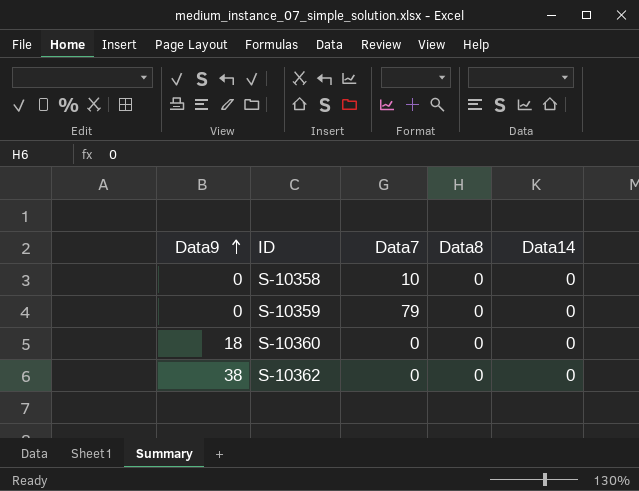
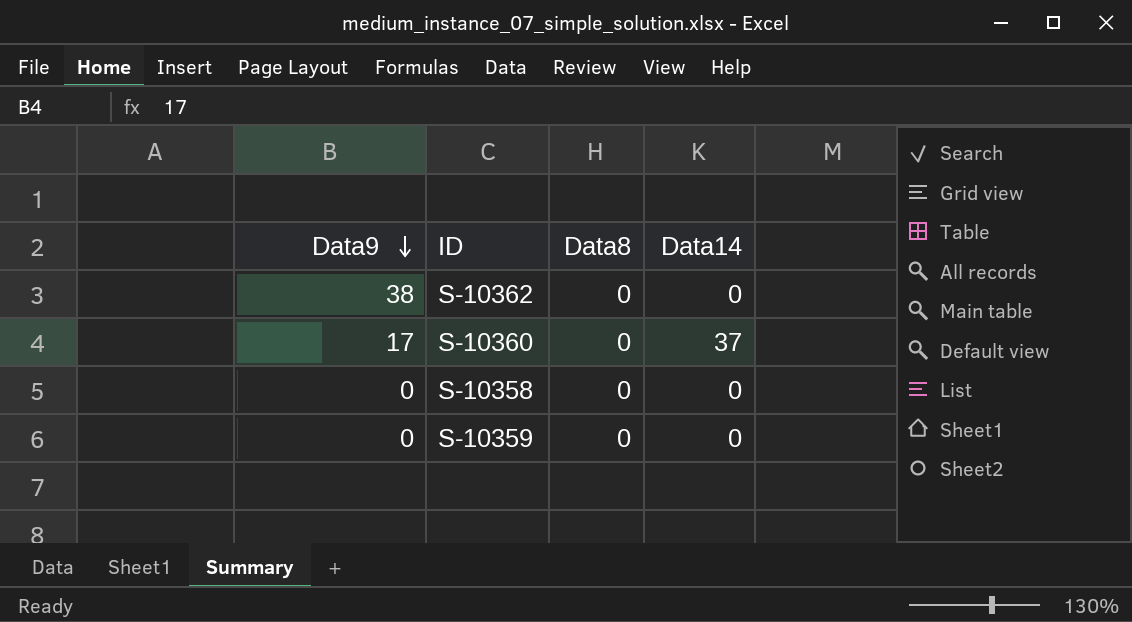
row order: Data9 ascending -> Data9 descending
column Data7 | position: 3 -> none
S-10360 | Data9: 18 -> 17
S-10360 | Data14: 0 -> 37

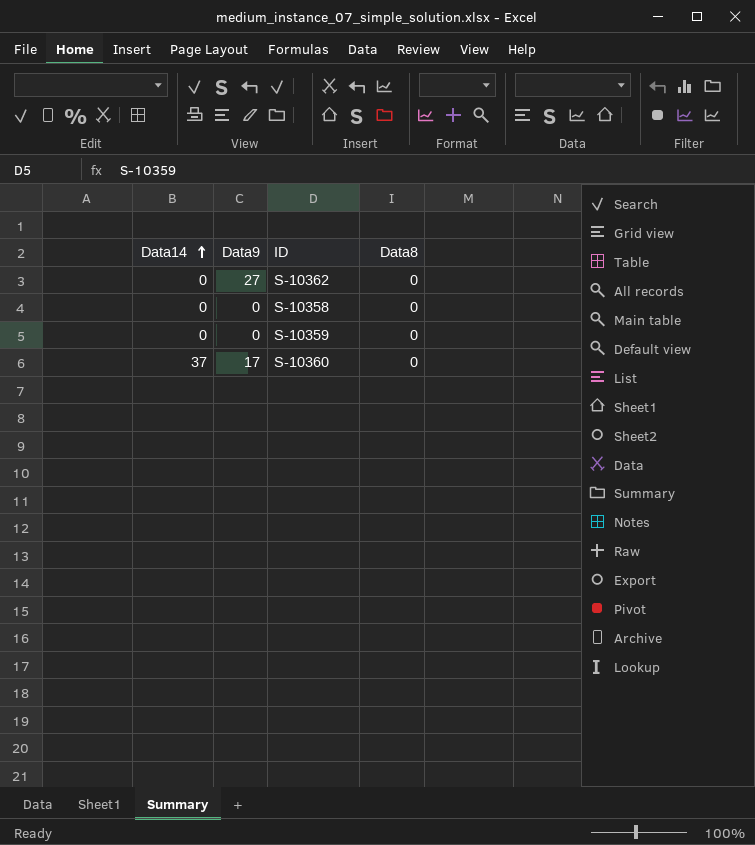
row order: Data9 descending -> Data14 ascending
column Data14 | position: 4 -> 1
S-10362 | Data9: 38 -> 27

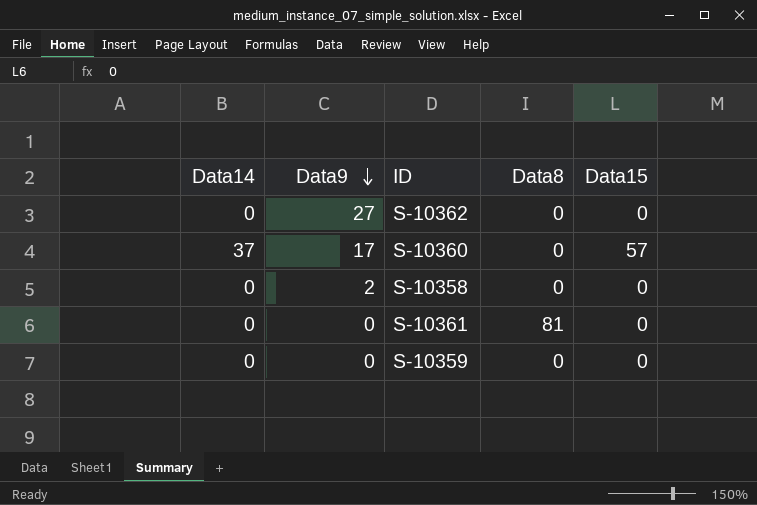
row order: Data14 ascending -> Data9 descending
column Data15 | position: none -> 5
S-10358 | Data9: 0 -> 2
row S-10361: none -> 0 | 0 | 81 | 0

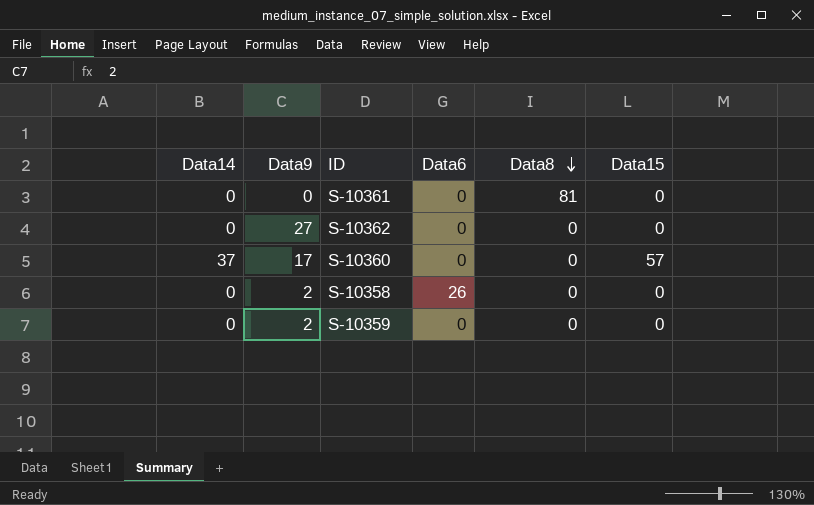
row order: Data9 descending -> Data8 descending
column Data6 | position: none -> 4
S-10359 | Data9: 0 -> 2

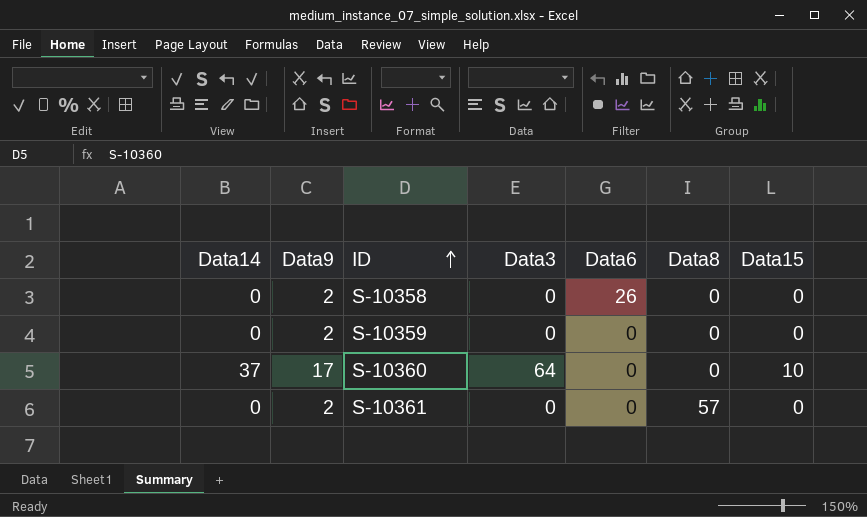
row order: Data8 descending -> ID ascending
column Data3 | position: none -> 4
row S-10362: 0 | 27 | 0 | 0 | 0 -> none
S-10360 | Data15: 57 -> 10
S-10361 | Data9: 0 -> 2
S-10361 | Data8: 81 -> 57

